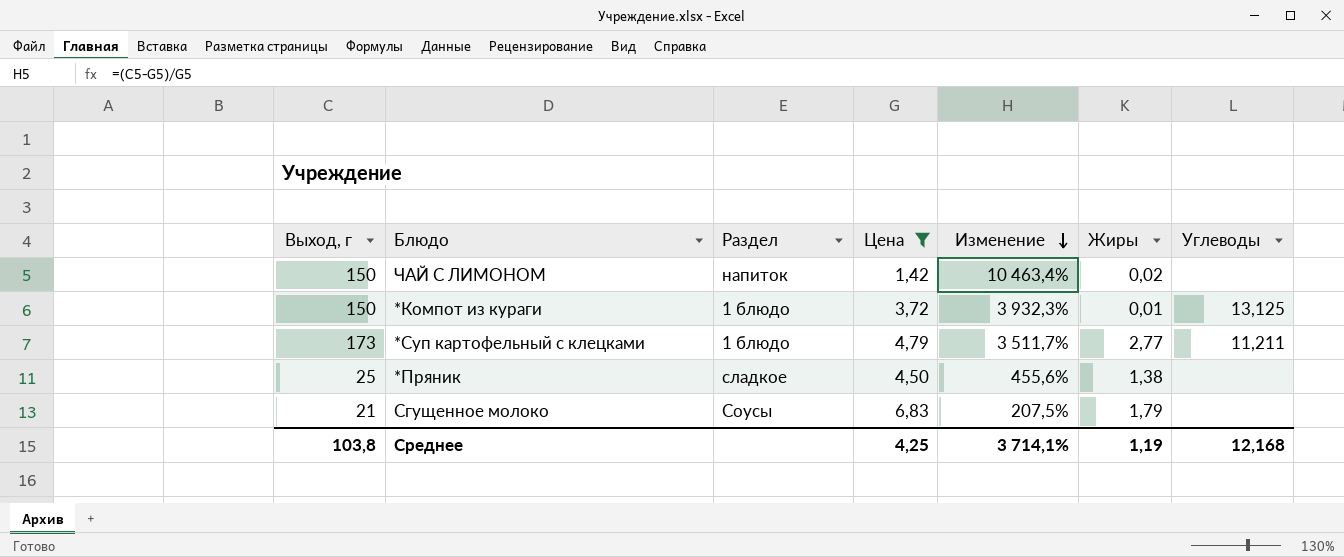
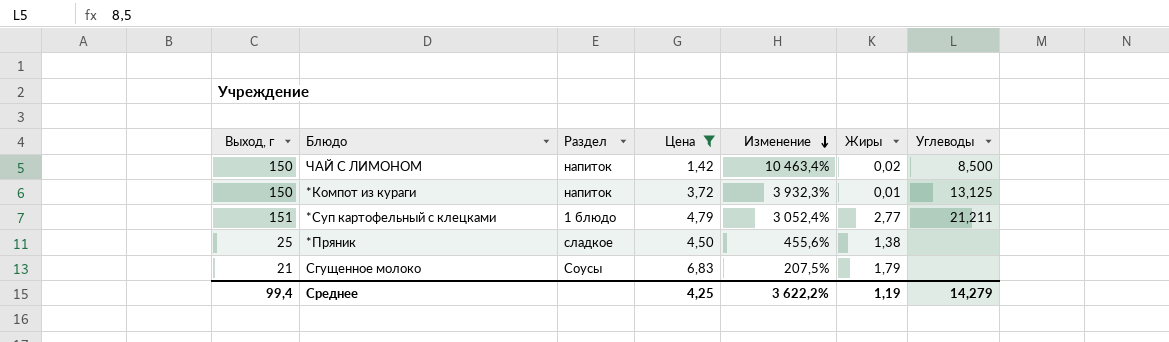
ЧАЙ С ЛИМОНОМ | Углеводы: none -> 8,500
*Компот из кураги | Раздел: 1 блюдо -> напиток
*Суп картофельный с клецками | Выход, г: 173 -> 151
*Суп картофельный с клецками | Изменение: 3 511,7% -> 3 052,4%
*Суп картофельный с клецками | Углеводы: 11,211 -> 21,211
Среднее | Выход, г: 103,8 -> 99,4
Среднее | Изменение: 3 714,1% -> 3 622,2%
Среднее | Углеводы: 12,168 -> 14,279

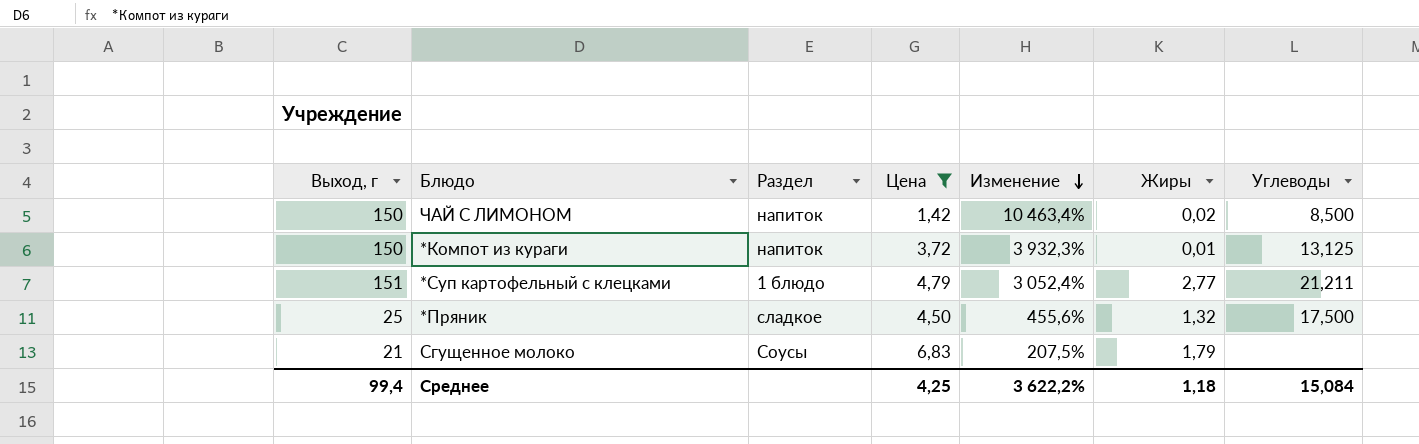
*Пряник | Жиры: 1,38 -> 1,32
*Пряник | Углеводы: none -> 17,500
Среднее | Жиры: 1,19 -> 1,18
Среднее | Углеводы: 14,279 -> 15,084

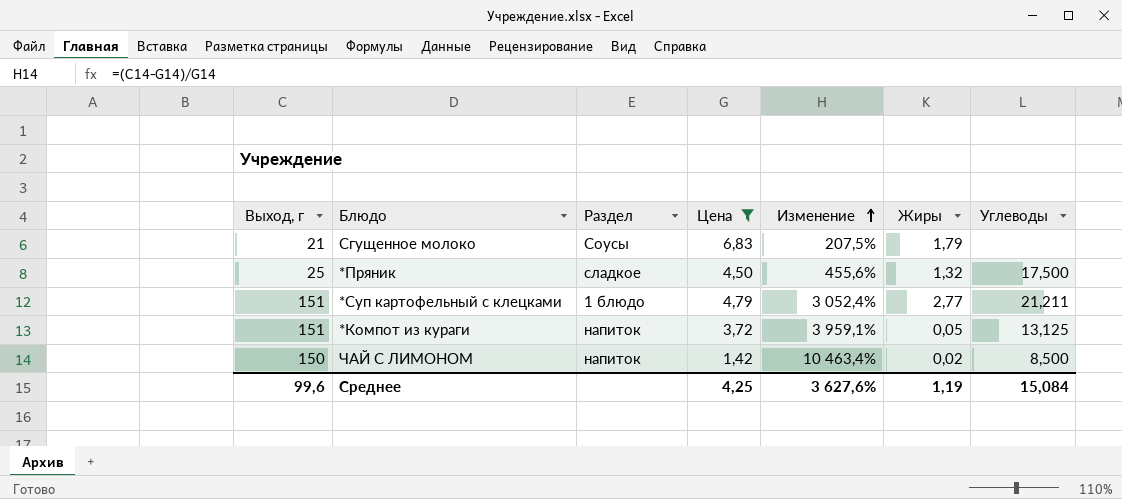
row order: Изменение descending -> Изменение ascending
*Компот из кураги | Выход, г: 150 -> 151
*Компот из кураги | Изменение: 3 932,3% -> 3 959,1%
*Компот из кураги | Жиры: 0,01 -> 0,05
Среднее | Выход, г: 99,4 -> 99,6
Среднее | Изменение: 3 622,2% -> 3 627,6%
Среднее | Жиры: 1,18 -> 1,19

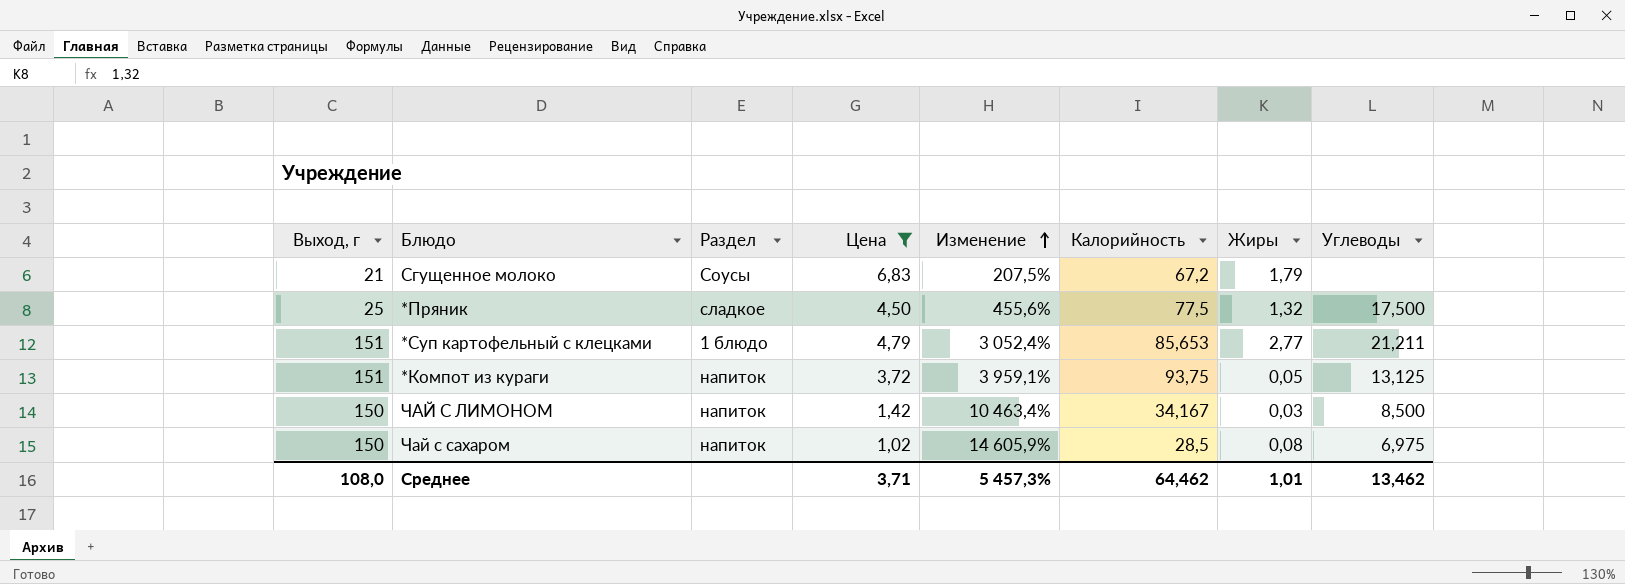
column Калорийность | position: none -> 6
ЧАЙ С ЛИМОНОМ | Жиры: 0,02 -> 0,03
row Чай с сахаром: none -> 150 | напиток | 1,02 | 14 605,9% | 28,5 | 0,08 | 6,975
Среднее | Выход, г: 99,6 -> 108,0
Среднее | Цена: 4,25 -> 3,71
Среднее | Изменение: 3 627,6% -> 5 457,3%
Среднее | Жиры: 1,19 -> 1,01
Среднее | Углеводы: 15,084 -> 13,462

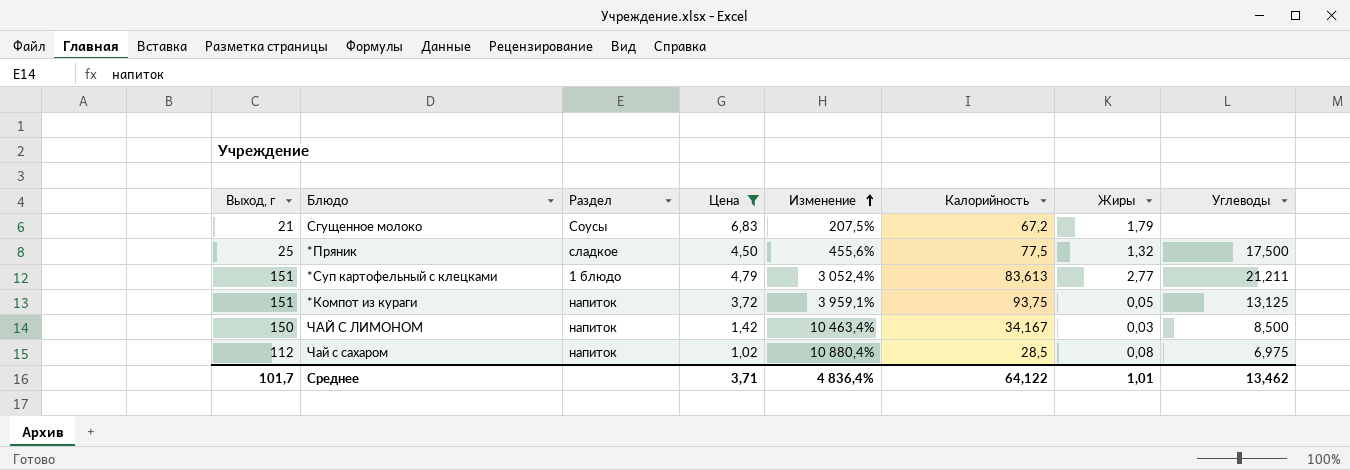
*Суп картофельный с клецками | Калорийность: 85,653 -> 83,613
Чай с сахаром | Выход, г: 150 -> 112
Чай с сахаром | Изменение: 14 605,9% -> 10 880,4%
Среднее | Выход, г: 108,0 -> 101,7
Среднее | Изменение: 5 457,3% -> 4 836,4%
Среднее | Калорийность: 64,462 -> 64,122

